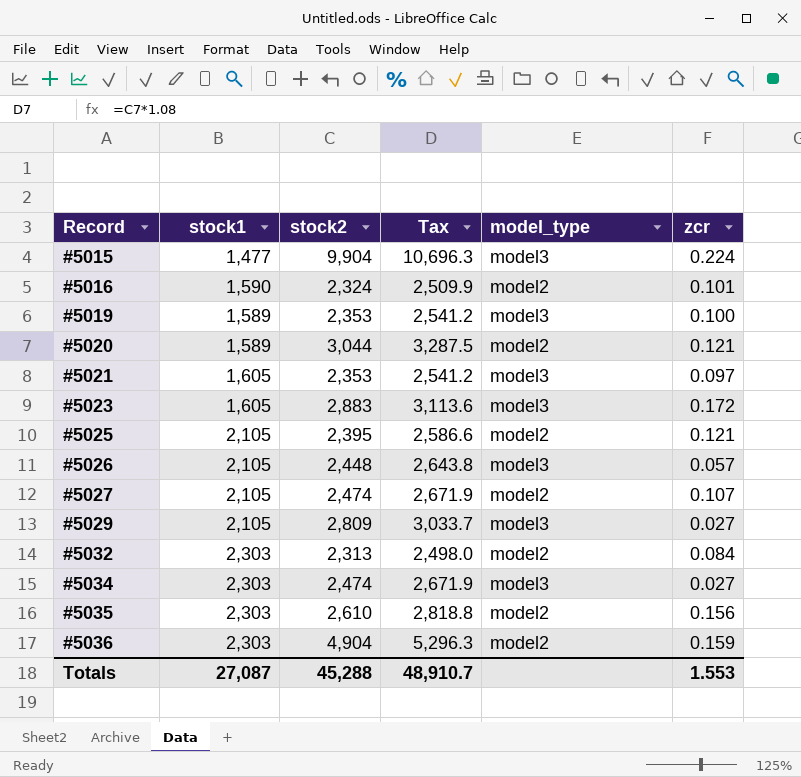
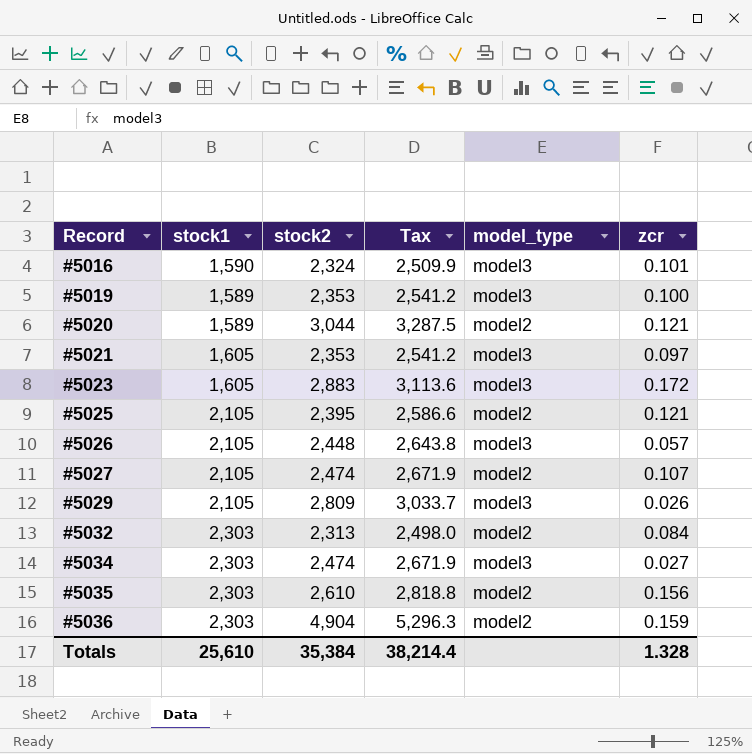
row #5015: 1,477 | 9,904 | 10,696.3 | model3 | 0.224 -> none
#5016 | model_type: model2 -> model3
#5029 | zcr: 0.027 -> 0.026
Totals | stock1: 27,087 -> 25,610
Totals | stock2: 45,288 -> 35,384
Totals | Tax: 48,910.7 -> 38,214.4
Totals | zcr: 1.553 -> 1.328

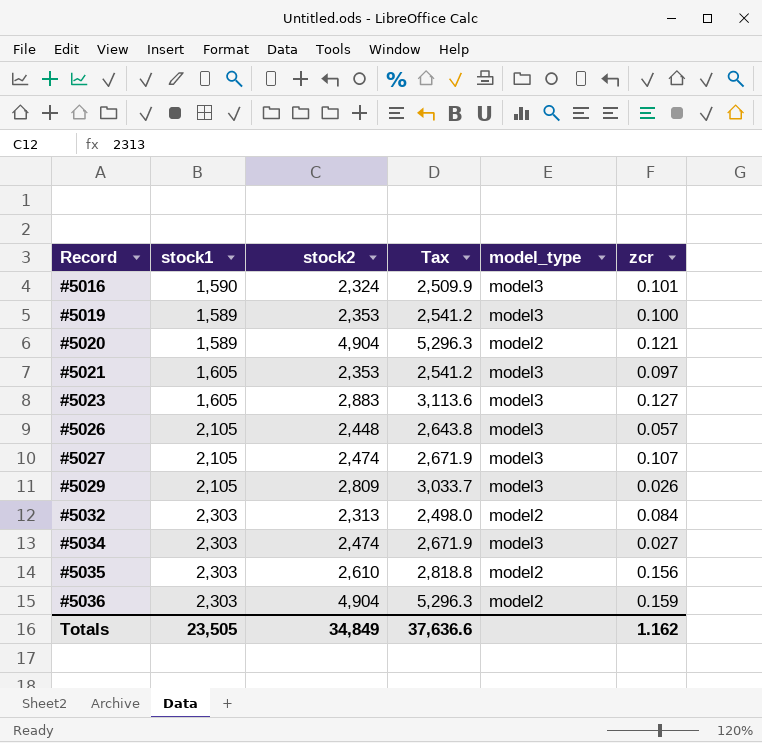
row #5025: 2,105 | 2,395 | 2,586.6 | model2 | 0.121 -> none
#5020 | stock2: 3,044 -> 4,904
#5020 | Tax: 3,287.5 -> 5,296.3
#5023 | zcr: 0.172 -> 0.127
#5027 | model_type: model2 -> model3
Totals | stock1: 25,610 -> 23,505
Totals | stock2: 35,384 -> 34,849
Totals | Tax: 38,214.4 -> 37,636.6
Totals | zcr: 1.328 -> 1.162

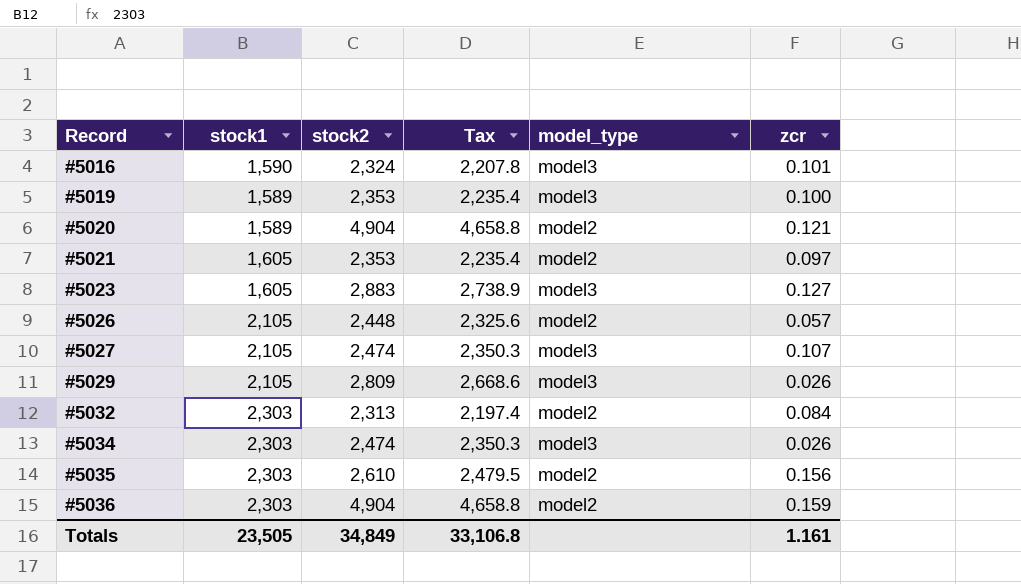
column Tax | formula: [stock2] * 1.08 -> [stock2] * 0.95
#5021 | model_type: model3 -> model2
#5026 | model_type: model3 -> model2
#5034 | zcr: 0.027 -> 0.026
Totals | Tax: 37,636.6 -> 33,106.8
Totals | zcr: 1.162 -> 1.161

